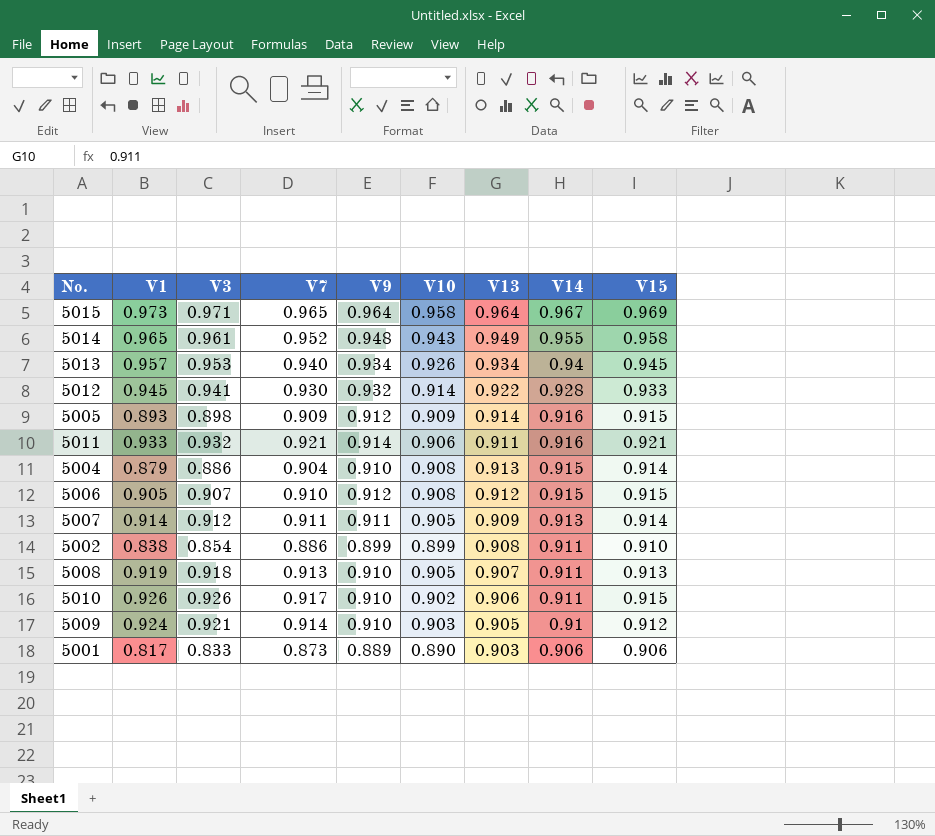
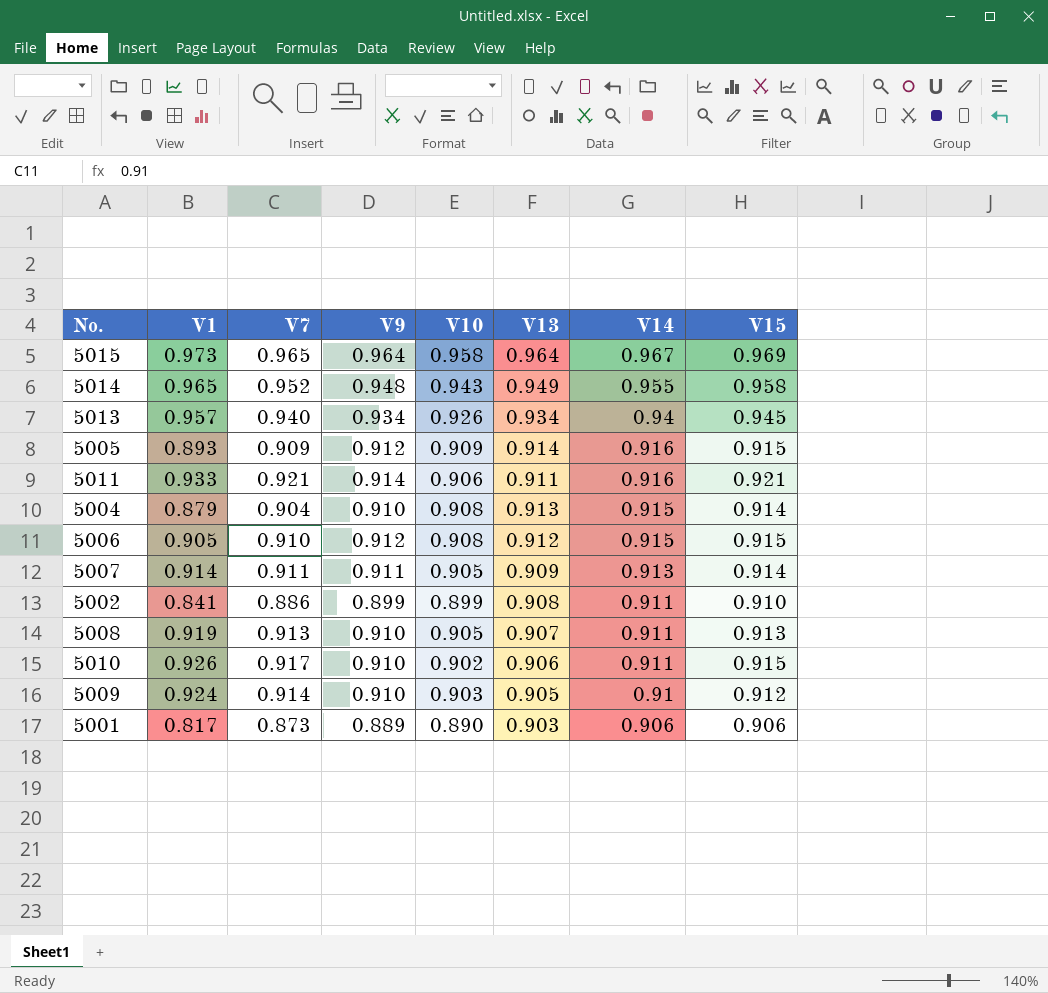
column V3 | position: 3 -> none
row 5012: 0.945 | 0.941 | 0.930 | 0.932 | 0.914 | 0.922 | 0.928 | 0.933 -> none
5002 | V1: 0.838 -> 0.841

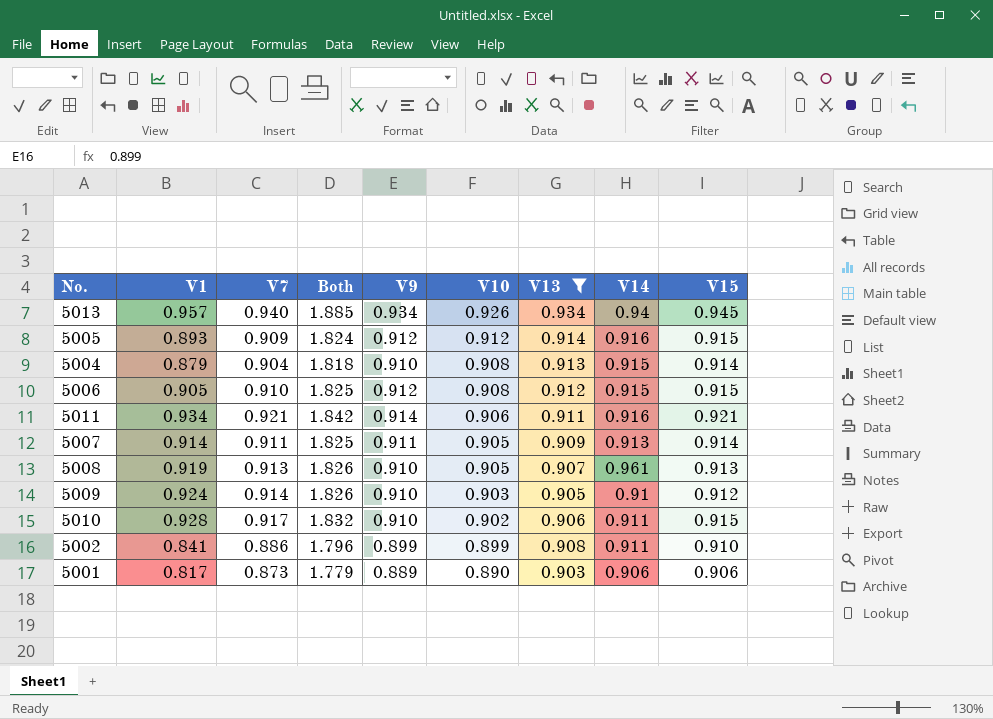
filter: none -> V13 <= 0.934
row order: V14 descending -> V10 descending
column Both | formula: none -> [V7] + [V15]
5005 | V10: 0.909 -> 0.912
5011 | V1: 0.933 -> 0.934
5008 | V14: 0.911 -> 0.961
5010 | V1: 0.926 -> 0.928

